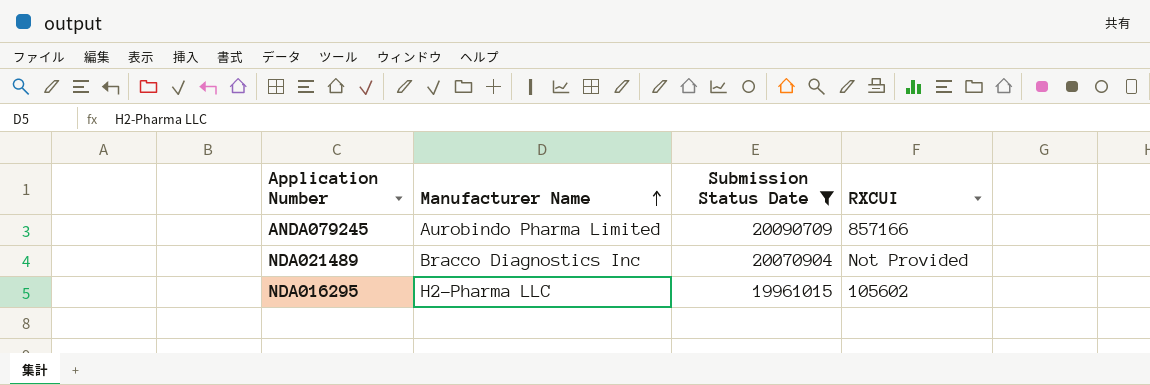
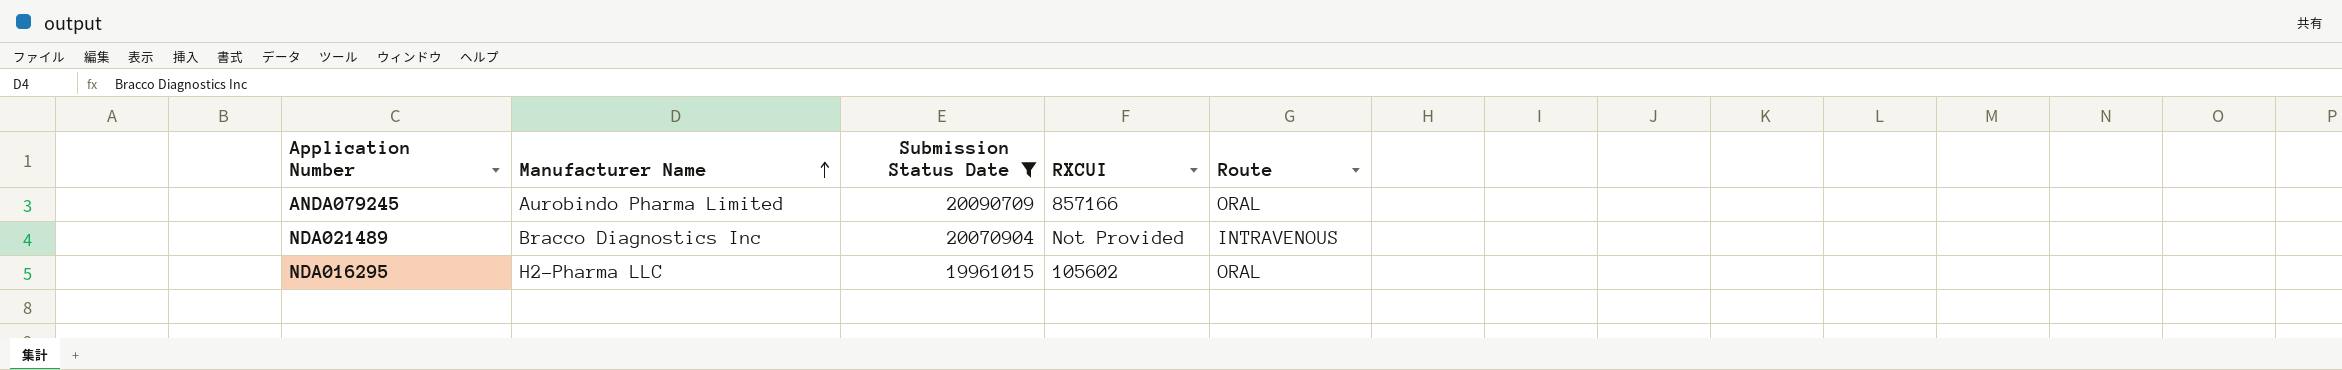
column Route | position: none -> 5

